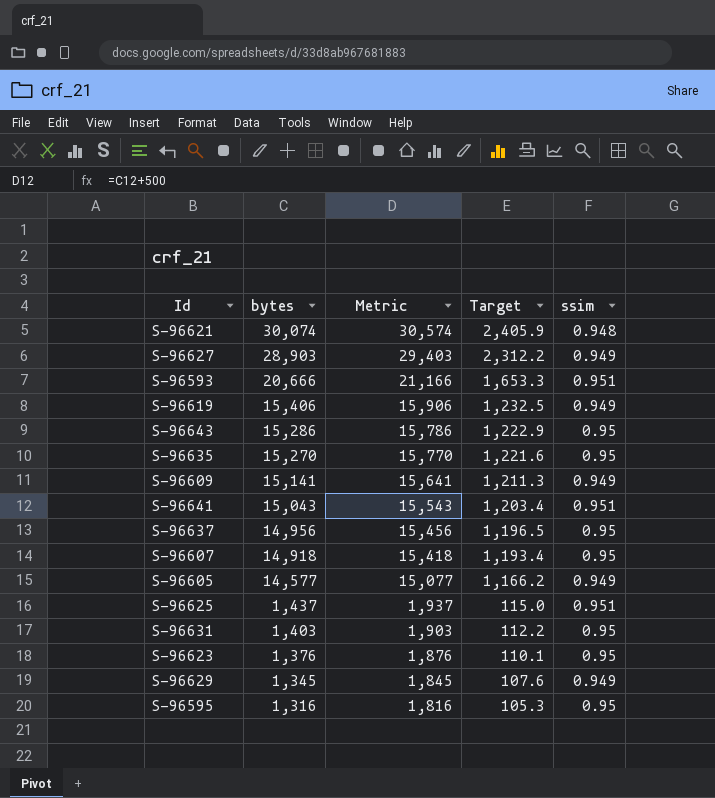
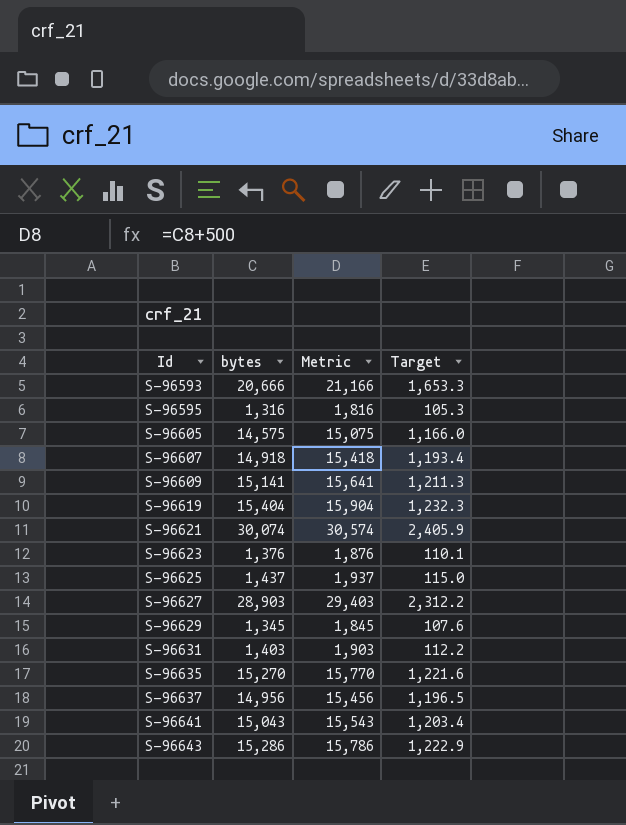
row order: bytes descending -> Id ascending
column ssim | position: 5 -> none
S-96605 | bytes: 14,577 -> 14,575
S-96605 | Metric: 15,077 -> 15,075
S-96605 | Target: 1,166.2 -> 1,166.0
S-96619 | bytes: 15,406 -> 15,404
S-96619 | Metric: 15,906 -> 15,904
S-96619 | Target: 1,232.5 -> 1,232.3

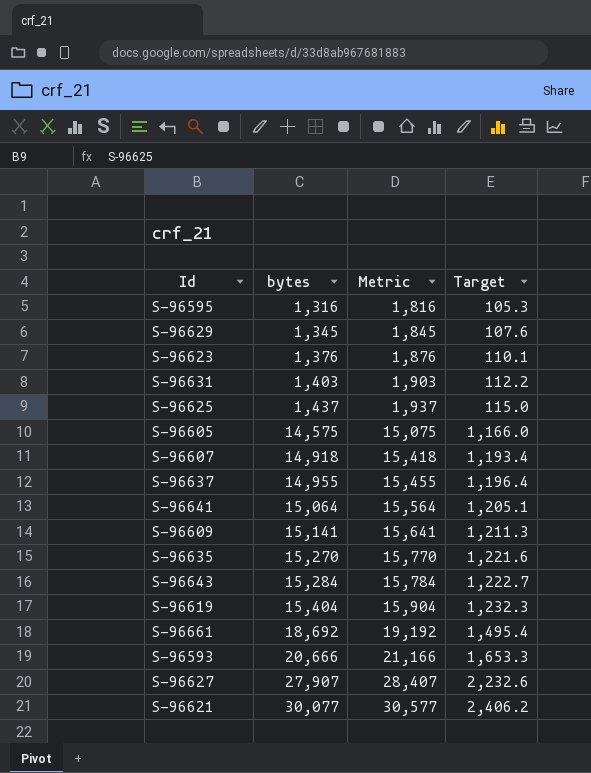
row order: Id ascending -> bytes ascending
S-96637 | bytes: 14,956 -> 14,955
S-96637 | Metric: 15,456 -> 15,455
S-96637 | Target: 1,196.5 -> 1,196.4
S-96641 | bytes: 15,043 -> 15,064
S-96641 | Metric: 15,543 -> 15,564
S-96641 | Target: 1,203.4 -> 1,205.1
S-96643 | bytes: 15,286 -> 15,284
S-96643 | Metric: 15,786 -> 15,784
S-96643 | Target: 1,222.9 -> 1,222.7
row S-96661: none -> 18,692 | 19,192 | 1,495.4
S-96627 | bytes: 28,903 -> 27,907
S-96627 | Metric: 29,403 -> 28,407
S-96627 | Target: 2,312.2 -> 2,232.6
S-96621 | bytes: 30,074 -> 30,077
S-96621 | Metric: 30,574 -> 30,577
S-96621 | Target: 2,405.9 -> 2,406.2

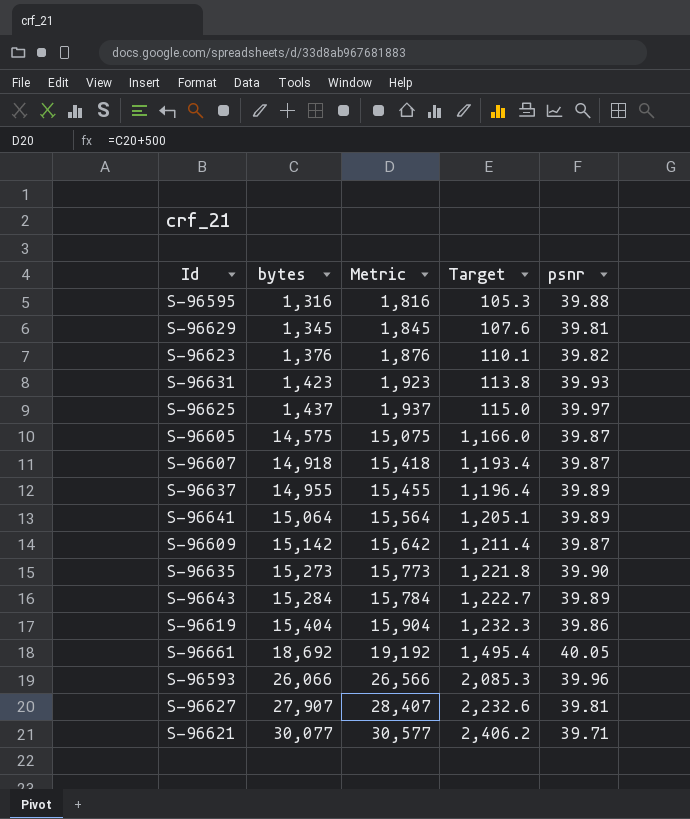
column psnr | position: none -> 5
S-96631 | bytes: 1,403 -> 1,423
S-96631 | Metric: 1,903 -> 1,923
S-96631 | Target: 112.2 -> 113.8
S-96609 | bytes: 15,141 -> 15,142
S-96609 | Metric: 15,641 -> 15,642
S-96609 | Target: 1,211.3 -> 1,211.4
S-96635 | bytes: 15,270 -> 15,273
S-96635 | Metric: 15,770 -> 15,773
S-96635 | Target: 1,221.6 -> 1,221.8
S-96593 | bytes: 20,666 -> 26,066
S-96593 | Metric: 21,166 -> 26,566
S-96593 | Target: 1,653.3 -> 2,085.3

